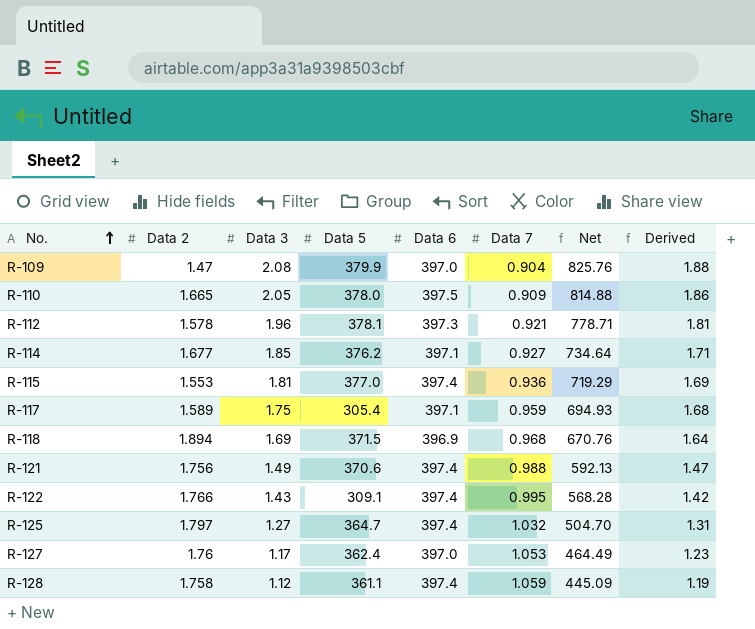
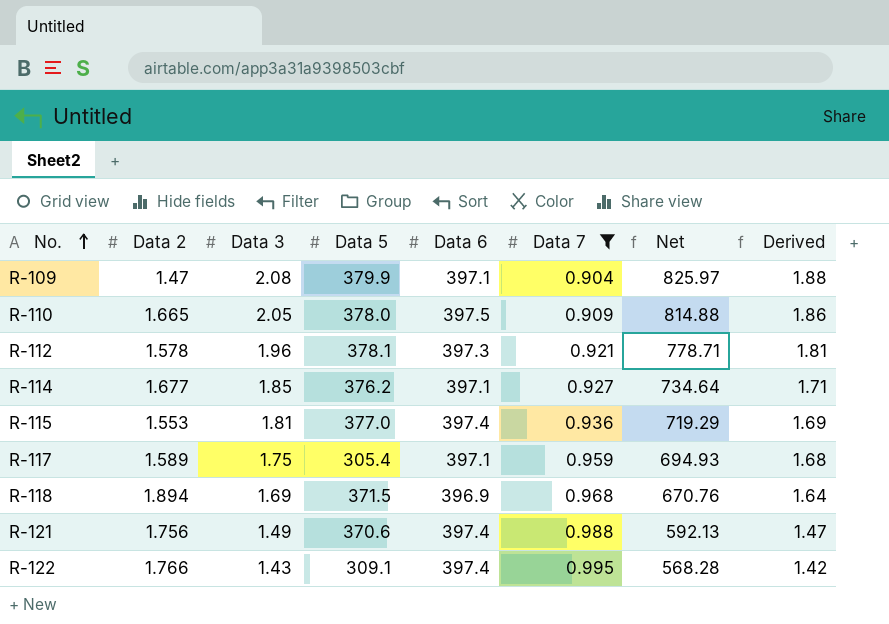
filter: none -> Data 7 <= 0.995
R-109 | Data 6: 397.0 -> 397.1
R-109 | Net: 825.76 -> 825.97

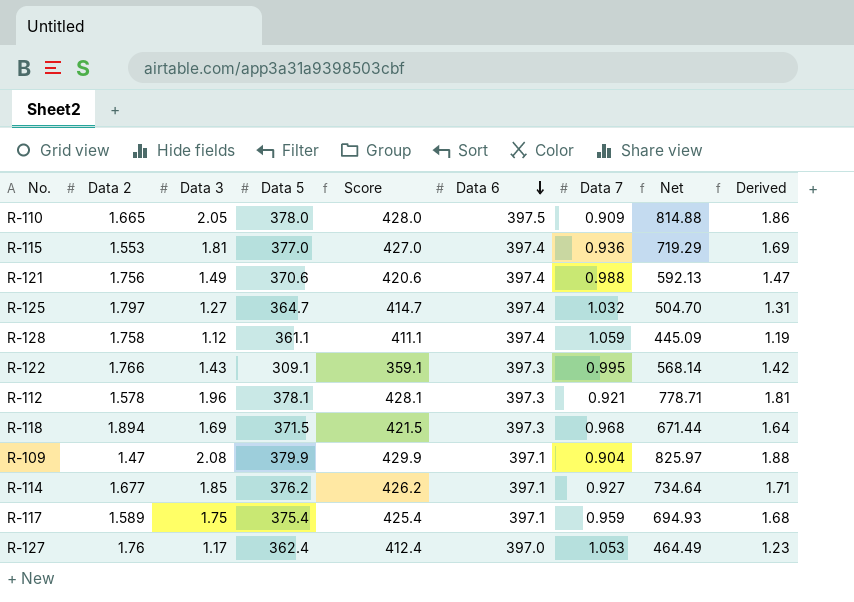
filter: Data 7 <= 0.995 -> none
row order: No. ascending -> Data 6 descending
column Score | formula: none -> [Data 5] + 50
R-122 | Data 6: 397.4 -> 397.3
R-122 | Net: 568.28 -> 568.14
R-118 | Data 6: 396.9 -> 397.3
R-118 | Net: 670.76 -> 671.44
R-117 | Data 5: 305.4 -> 375.4

